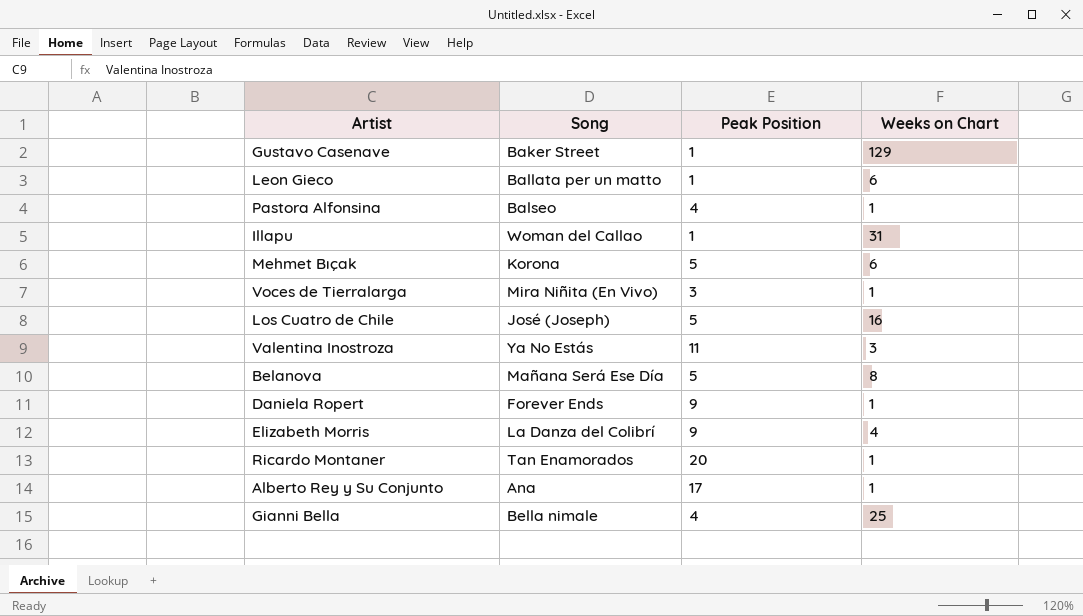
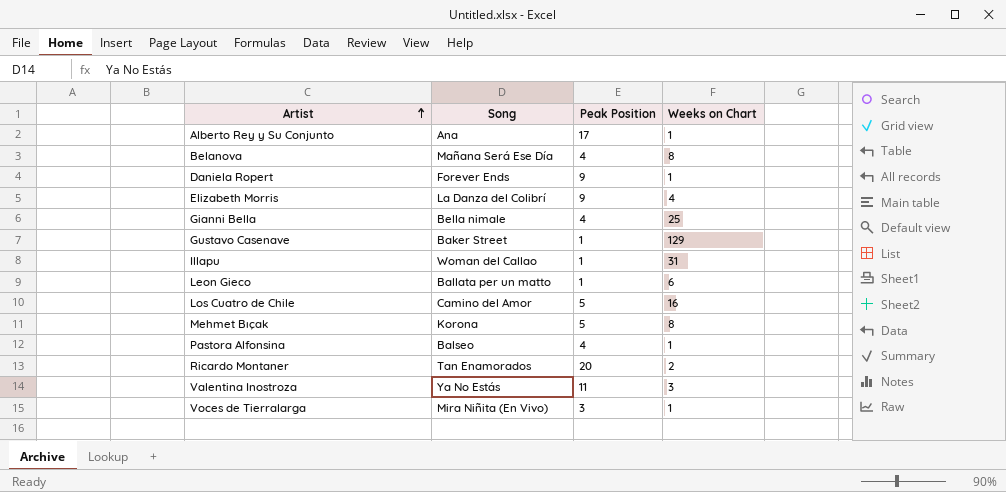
row order: none -> Artist ascending
Belanova | Peak Position: 5 -> 4
Los Cuatro de Chile | Song: José (Joseph) -> Camino del Amor
Mehmet Bıçak | Weeks on Chart: 6 -> 8
Ricardo Montaner | Weeks on Chart: 1 -> 2

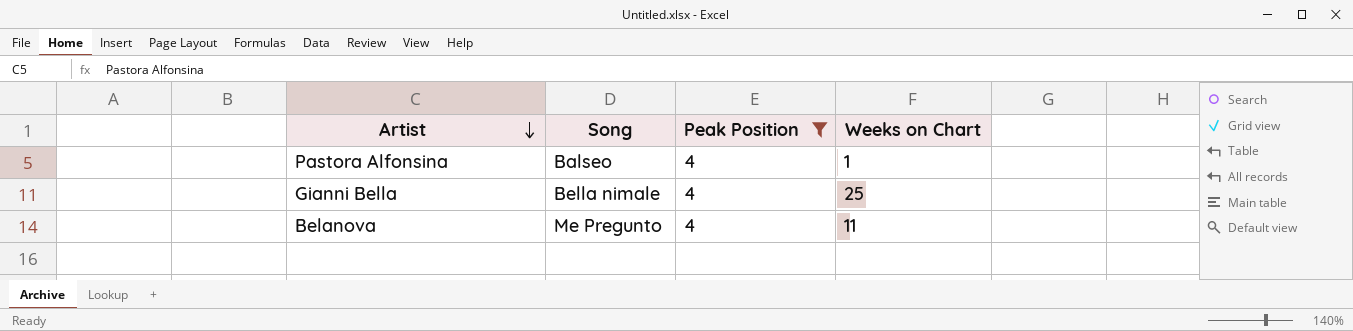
filter: none -> Peak Position = 4
row order: Artist ascending -> Artist descending
Belanova | Song: Mañana Será Ese Día -> Me Pregunto
Belanova | Weeks on Chart: 8 -> 11

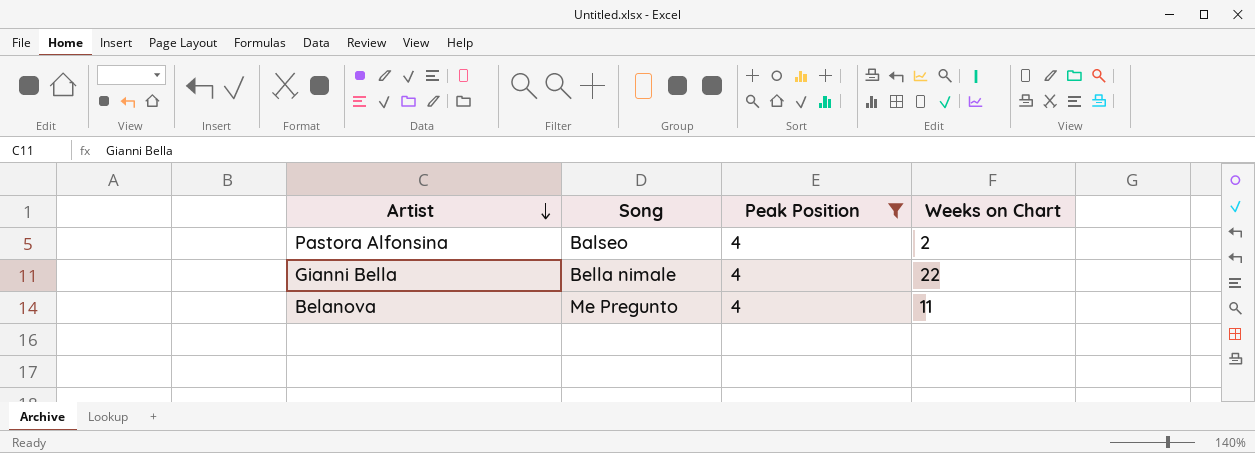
Pastora Alfonsina | Weeks on Chart: 1 -> 2
Gianni Bella | Weeks on Chart: 25 -> 22

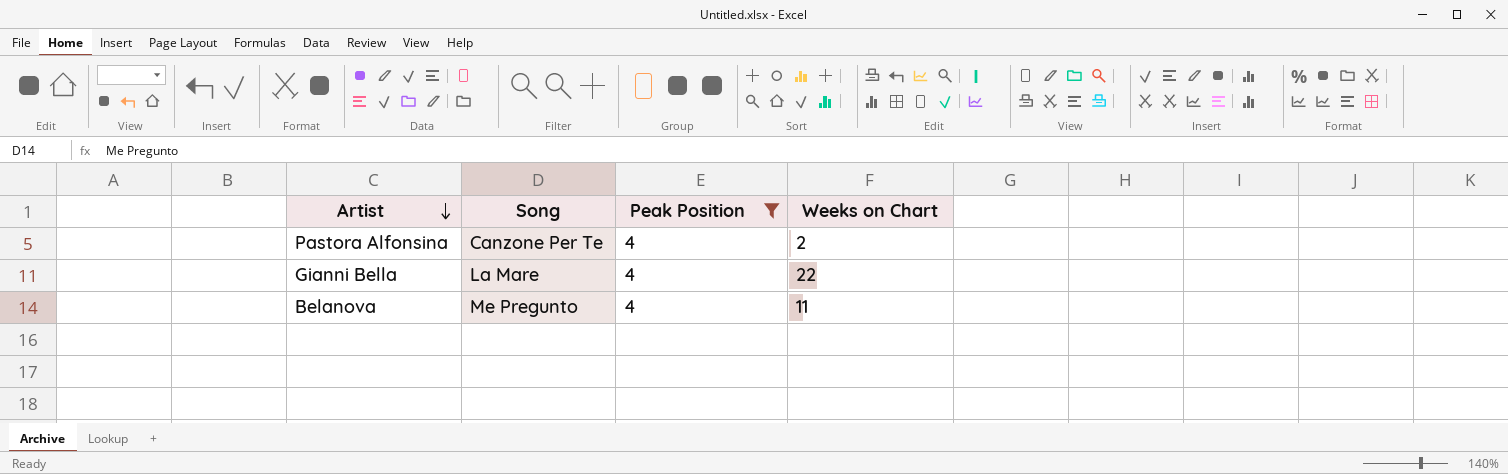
Pastora Alfonsina | Song: Balseo -> Canzone Per Te
Gianni Bella | Song: Bella nimale -> La Mare

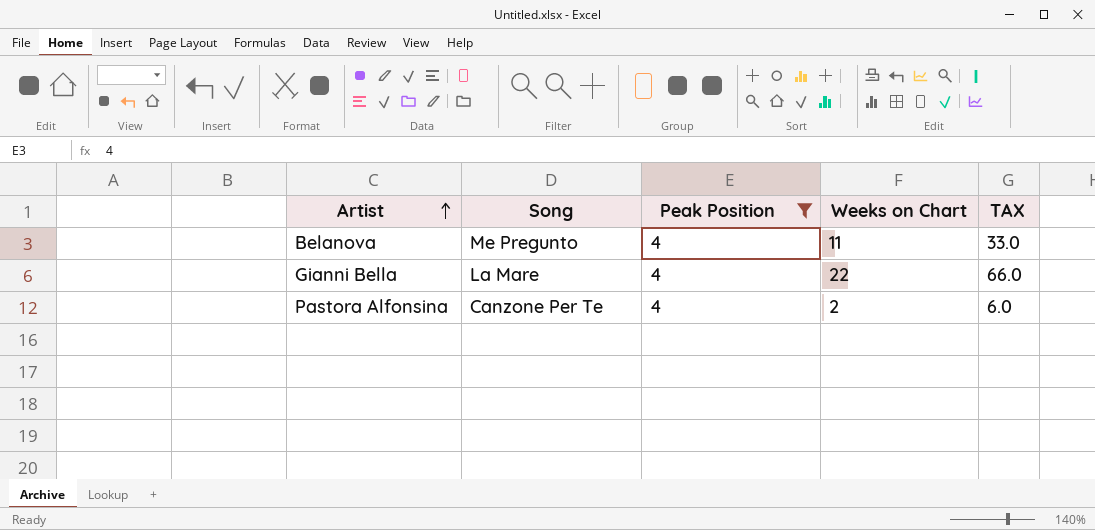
row order: Artist descending -> Artist ascending
column TAX | formula: none -> [Weeks on Chart] * 3

